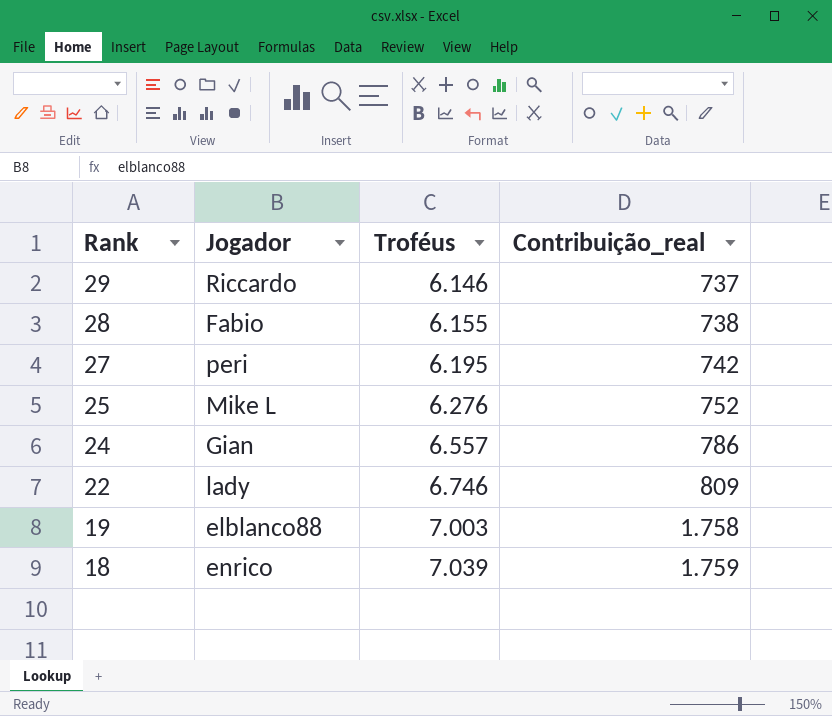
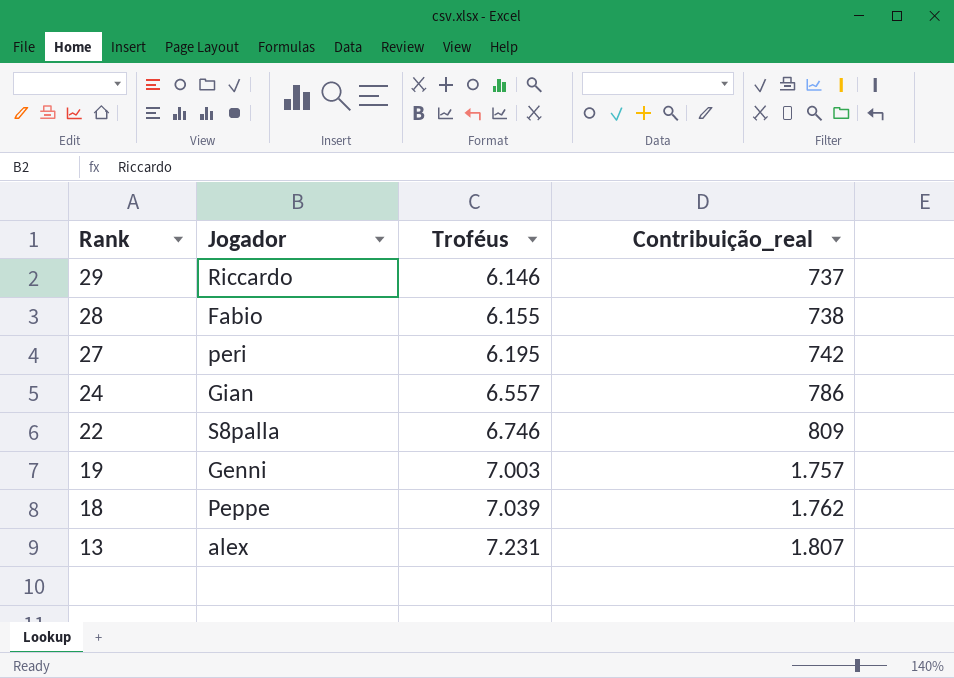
row 25: Mike L | 6.276 | 752 -> none
22 | Jogador: lady -> S8palla
19 | Jogador: elblanco88 -> Genni
19 | Contribuição_real: 1.758 -> 1.757
18 | Jogador: enrico -> Peppe
18 | Contribuição_real: 1.759 -> 1.762
row 13: none -> alex | 7.231 | 1.807

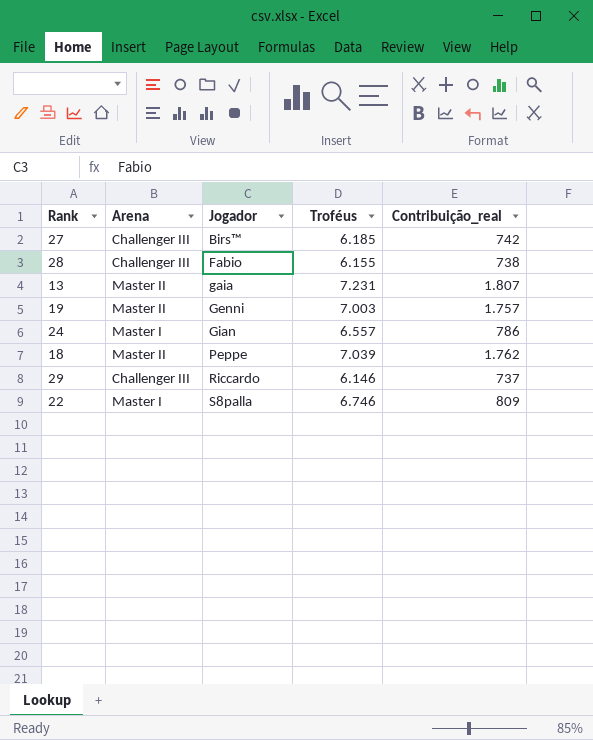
row order: Rank descending -> Jogador ascending
column Arena | position: none -> 2
27 | Jogador: peri -> Birs™
27 | Troféus: 6.195 -> 6.185
13 | Jogador: alex -> gaia

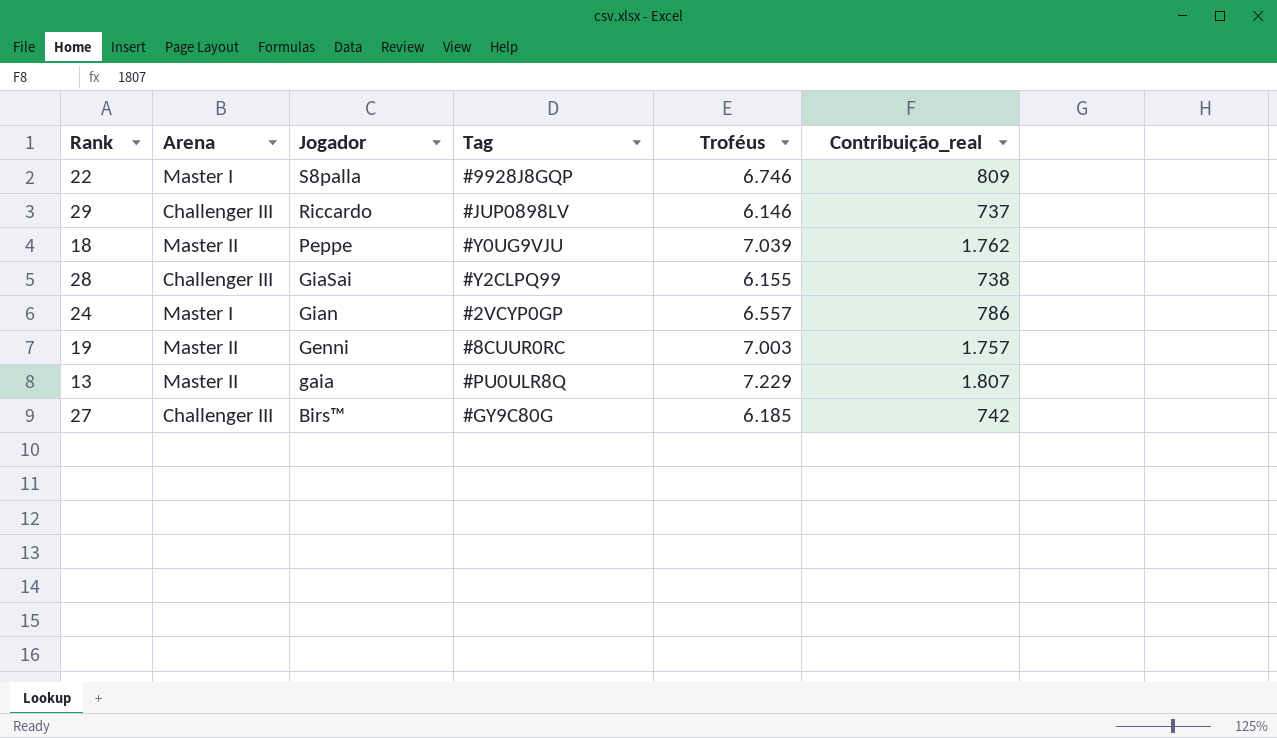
row order: Jogador ascending -> Jogador descending
column Tag | position: none -> 4
28 | Jogador: Fabio -> GiaSai
13 | Troféus: 7.231 -> 7.229

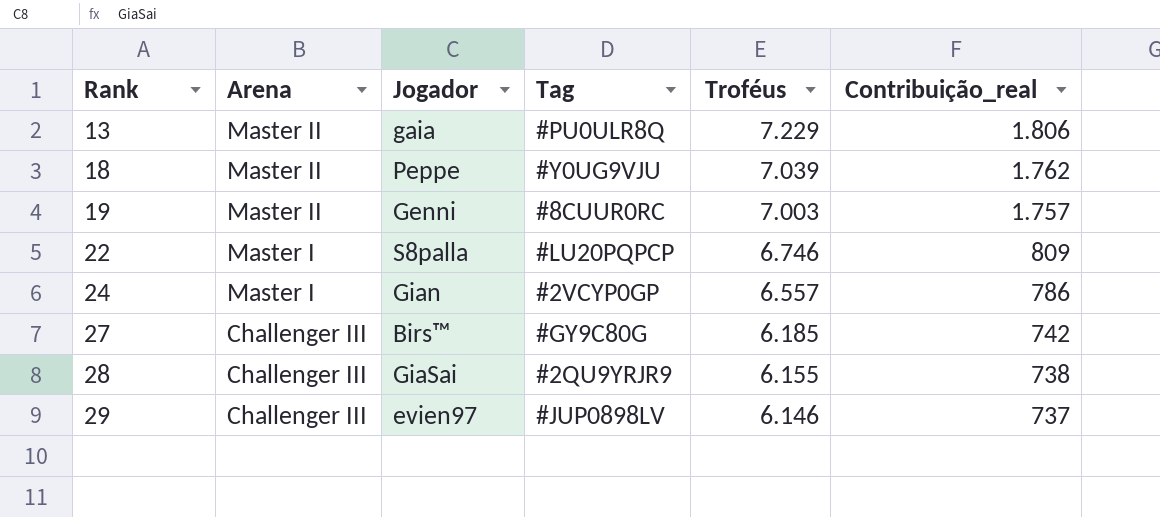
row order: Jogador descending -> Rank ascending
13 | Contribuição_real: 1.807 -> 1.806
22 | Tag: #9928J8GQP -> #LU20PQPCP
28 | Tag: #Y2CLPQ99 -> #2QU9YRJR9
29 | Jogador: Riccardo -> evien97

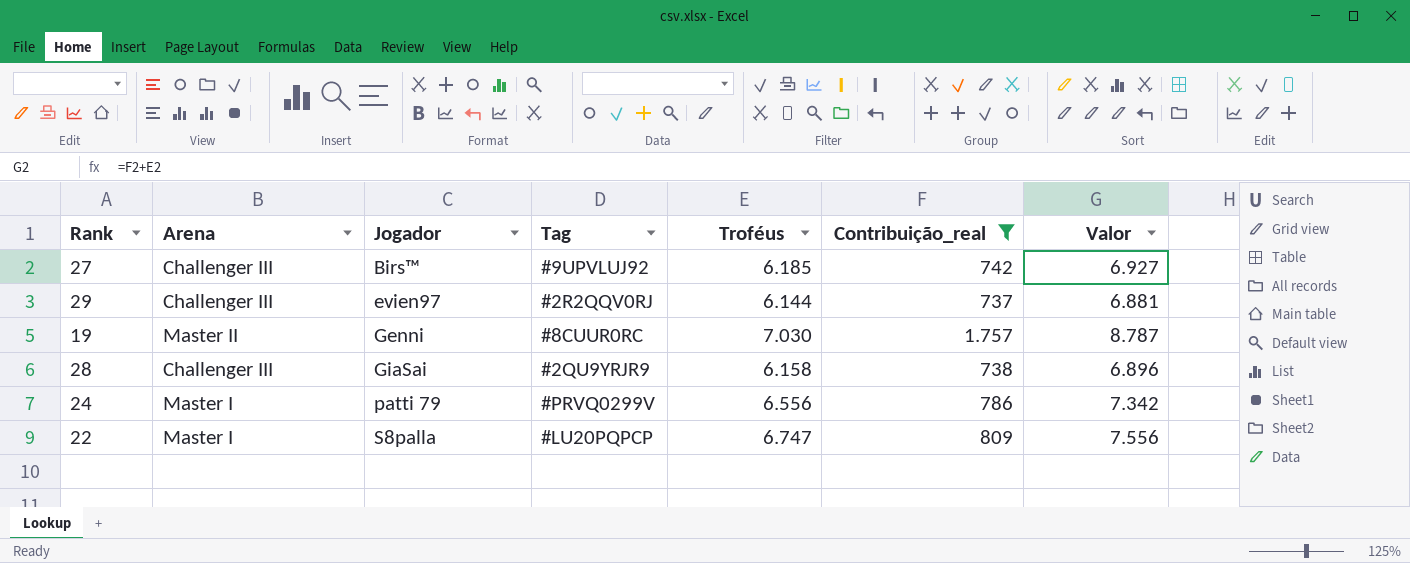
filter: none -> Contribuição_real <= 1.757
row order: Rank ascending -> Jogador ascending
column Valor | formula: none -> [Troféus] + [Contribuição_real]
27 | Tag: #GY9C80G -> #9UPVLUJ92
29 | Tag: #JUP0898LV -> #2R2QQV0RJ
29 | Troféus: 6.146 -> 6.144
19 | Troféus: 7.003 -> 7.030
28 | Troféus: 6.155 -> 6.158
24 | Jogador: Gian -> patti 79
24 | Tag: #2VCYP0GP -> #PRVQ0299V
24 | Troféus: 6.557 -> 6.556
22 | Troféus: 6.746 -> 6.747

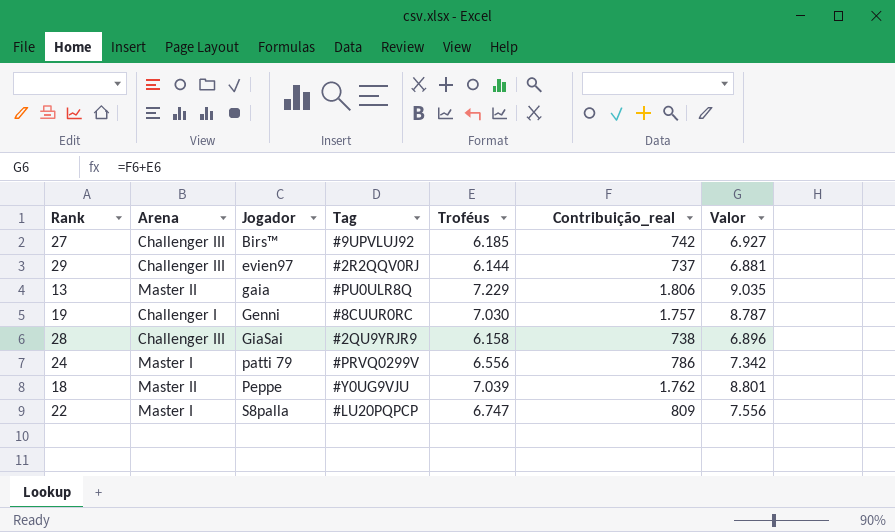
filter: Contribuição_real <= 1.757 -> none
19 | Arena: Master II -> Challenger I

